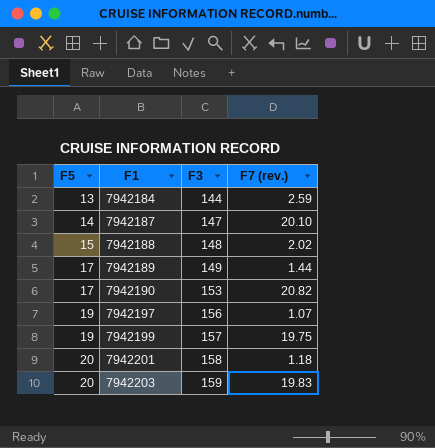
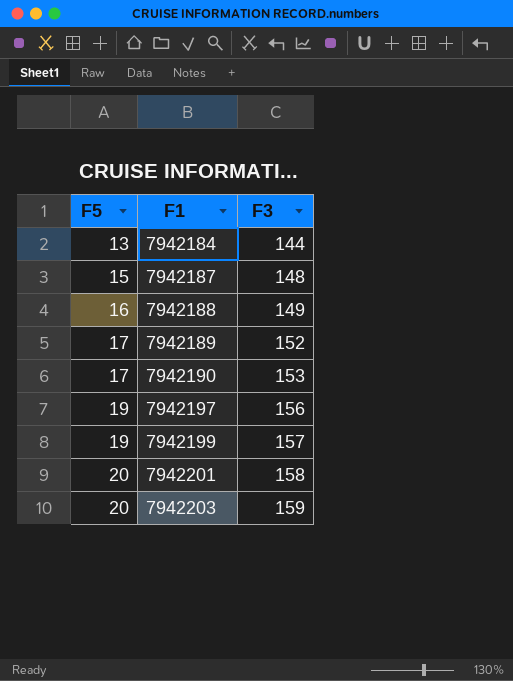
column F7 (rev.) | position: 4 -> none
7942187 | F5: 14 -> 15
7942187 | F3: 147 -> 148
7942188 | F5: 15 -> 16
7942188 | F3: 148 -> 149
7942189 | F3: 149 -> 152

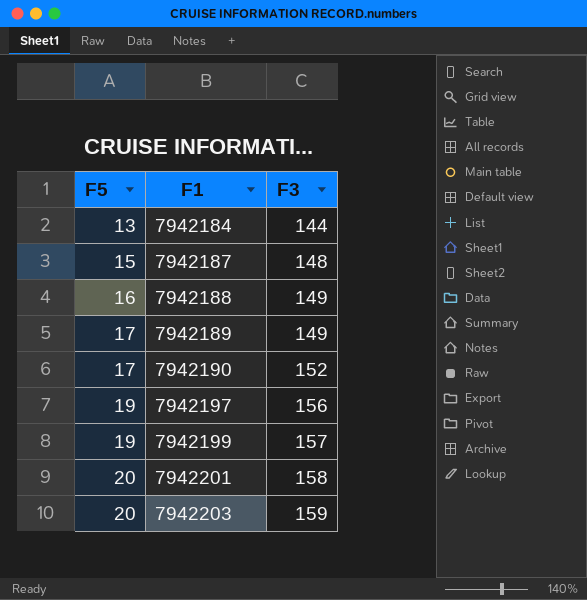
7942189 | F3: 152 -> 149
7942190 | F3: 153 -> 152

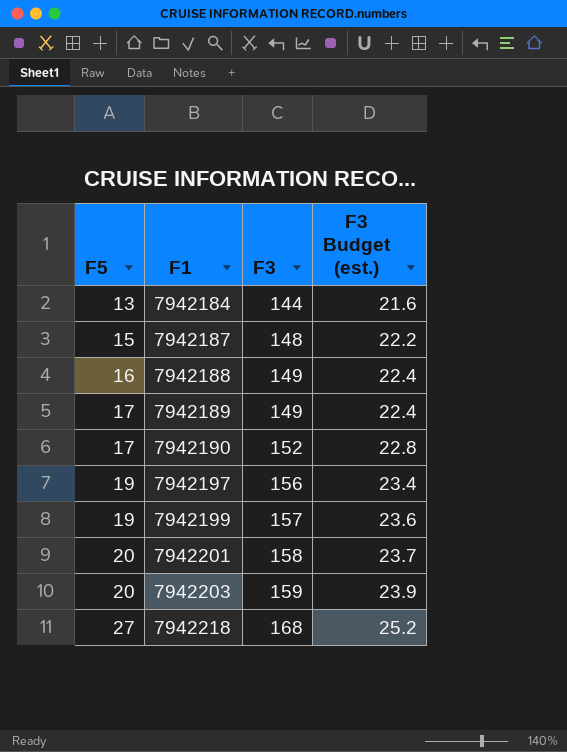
column F3 Budget (est.) | formula: none -> [F3] * 0.15
row 7942218: none -> 27 | 168 | 25.2

